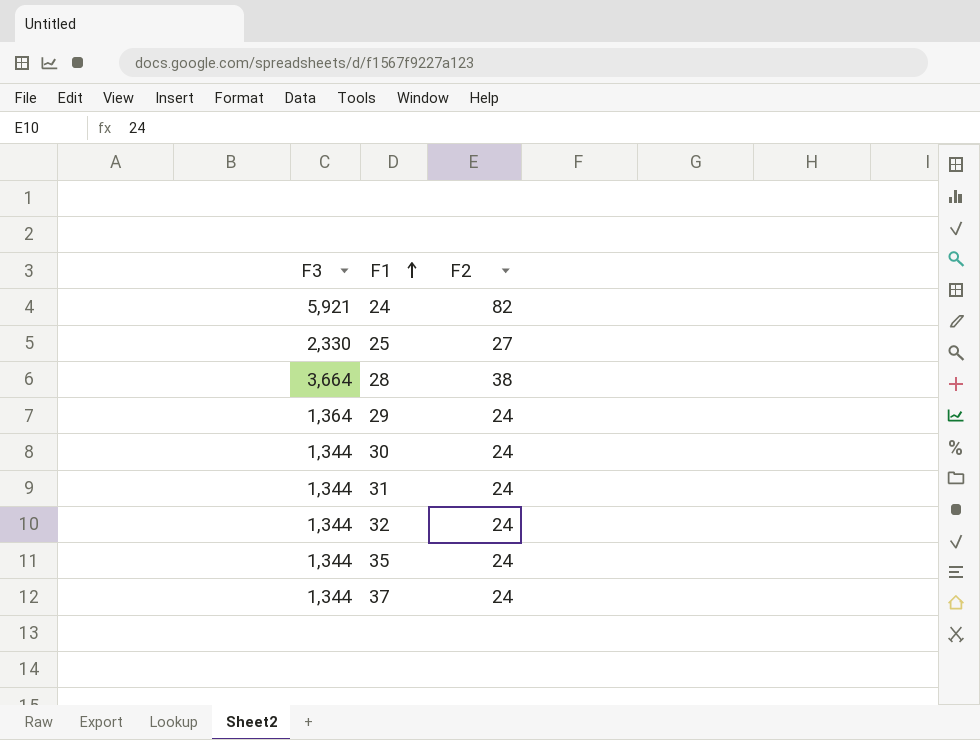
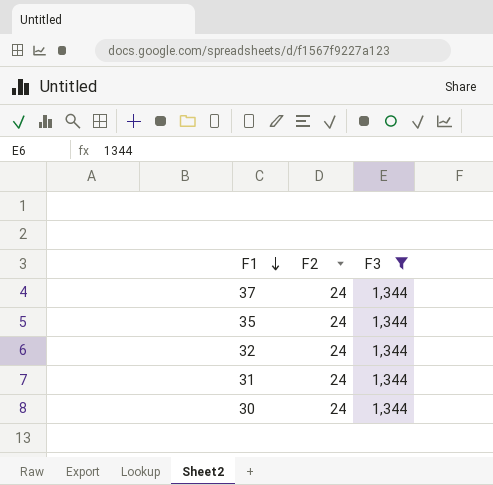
filter: none -> F3 = 1,344
row order: F1 ascending -> F1 descending
column F3 | position: 1 -> 3

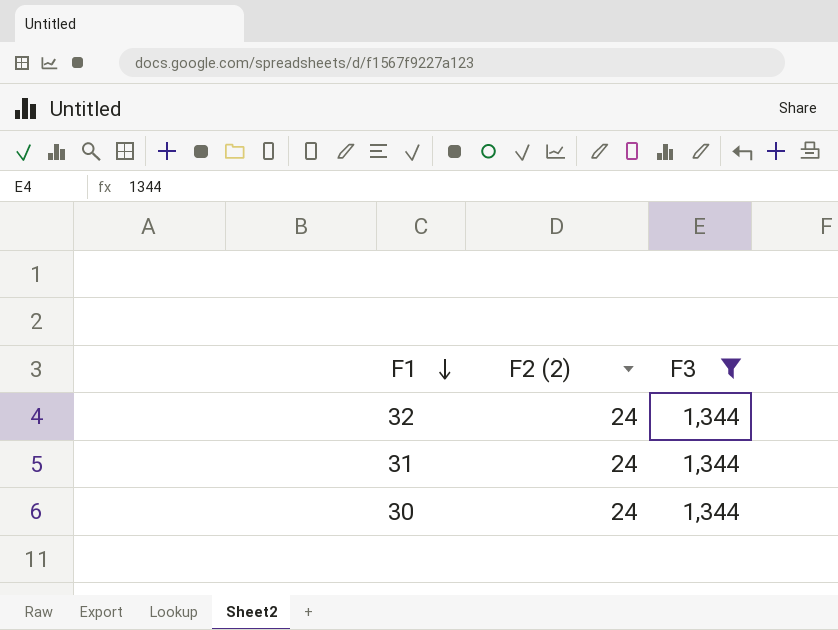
column name: F2 -> F2 (2)
row 37: 24 | 1,344 -> none
row 35: 24 | 1,344 -> none

